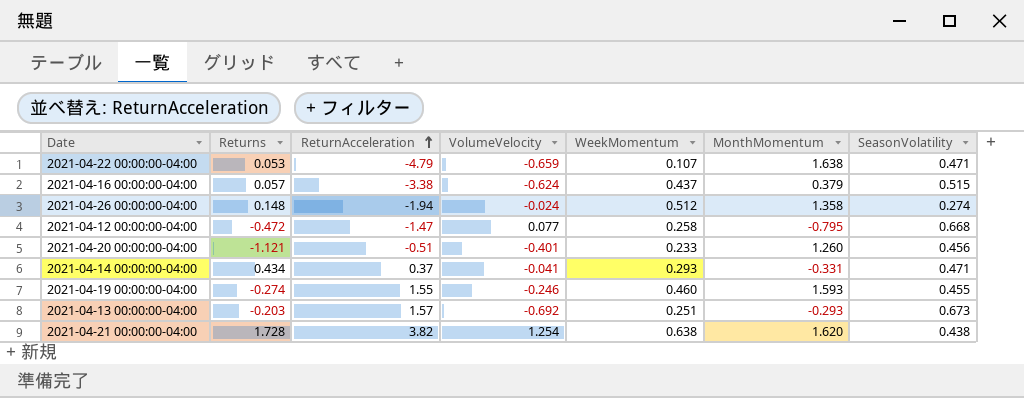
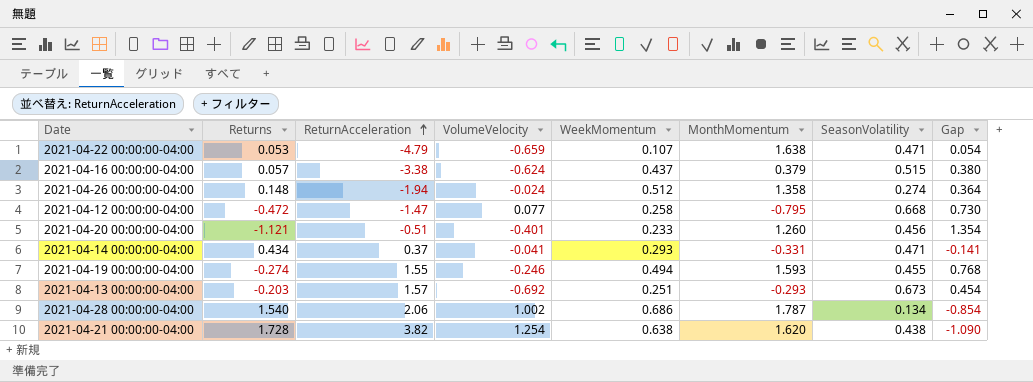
column Gap | formula: none -> [WeekMomentum] - [Returns]
2021-04-19 00:00:00-04:00 | WeekMomentum: 0.460 -> 0.494
row 2021-04-28 00:00:00-04:00: none -> 1.540 | 2.06 | 1.002 | 0.686 | 1.787 | 0.134 | -0.854

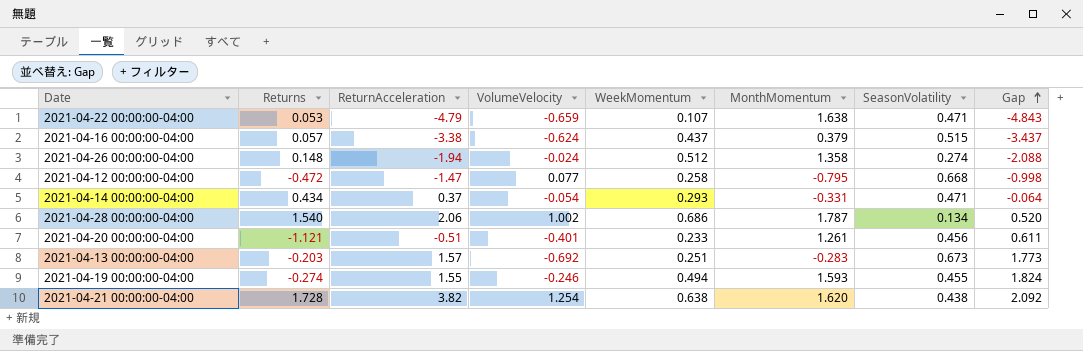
row order: ReturnAcceleration ascending -> Gap ascending
column Gap | formula: [WeekMomentum] - [Returns] -> [ReturnAcceleration] - [Returns]
2021-04-14 00:00:00-04:00 | VolumeVelocity: -0.041 -> -0.054
2021-04-20 00:00:00-04:00 | MonthMomentum: 1.260 -> 1.261
2021-04-13 00:00:00-04:00 | MonthMomentum: -0.293 -> -0.283

